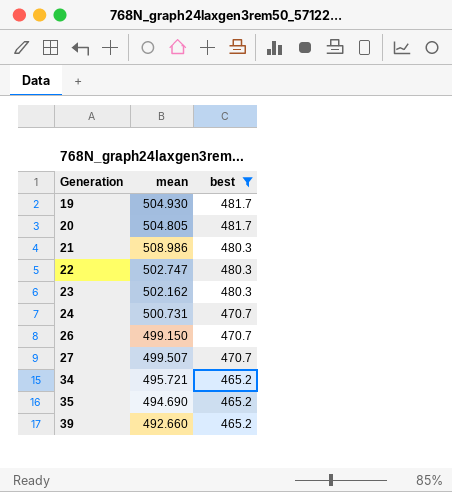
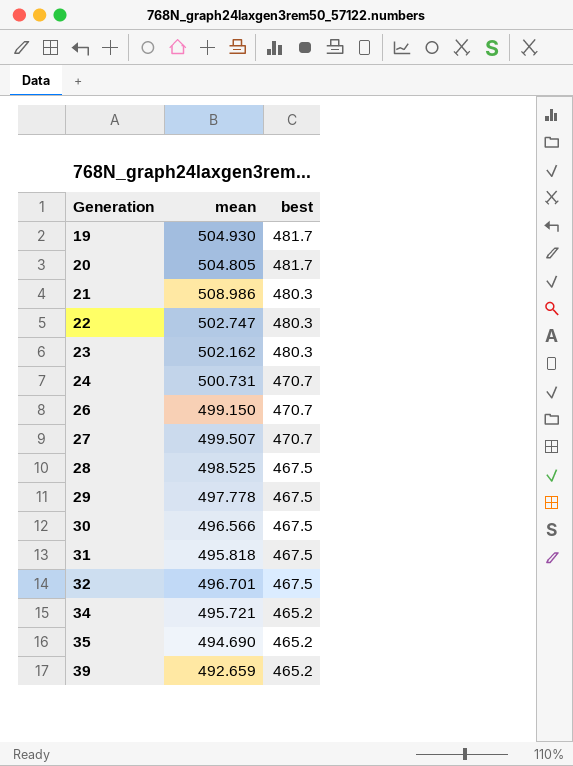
filter: best != 467.5 -> none
39 | mean: 492.660 -> 492.659

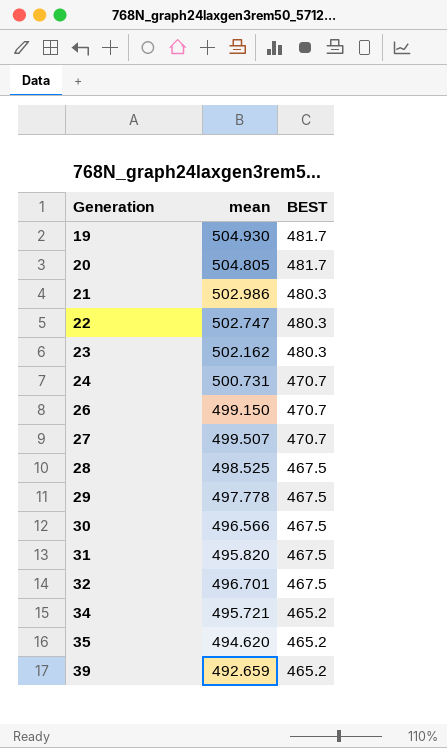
column name: best -> BEST
21 | mean: 508.986 -> 502.986
31 | mean: 495.818 -> 495.820
35 | mean: 494.690 -> 494.620

